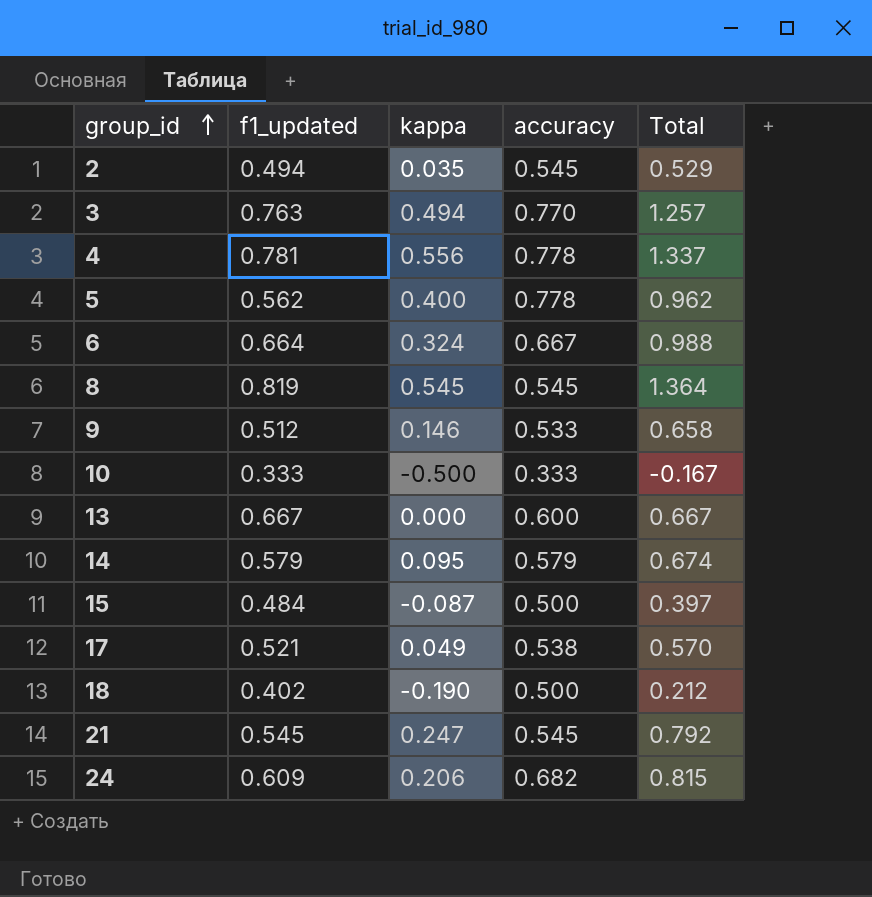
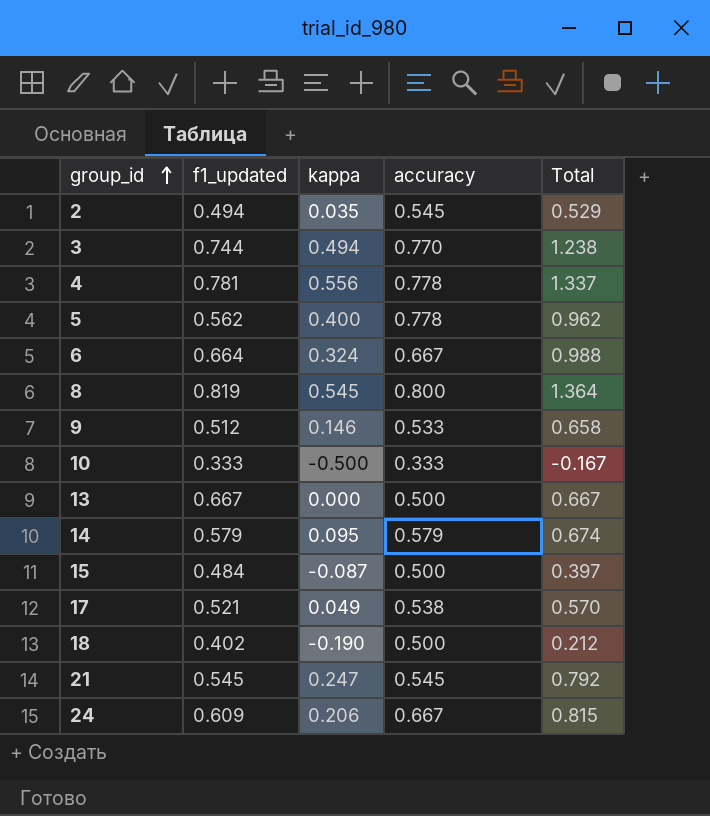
3 | f1_updated: 0.763 -> 0.744
3 | Total: 1.257 -> 1.238
8 | accuracy: 0.545 -> 0.800
13 | accuracy: 0.600 -> 0.500
24 | accuracy: 0.682 -> 0.667

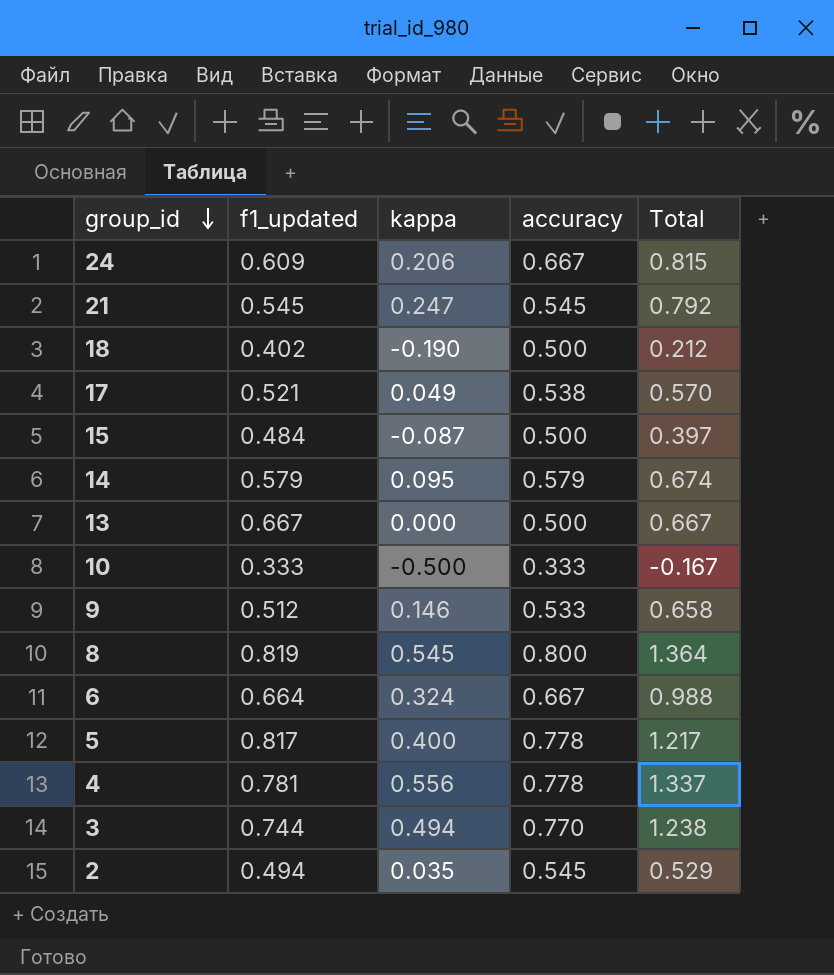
row order: group_id ascending -> group_id descending
5 | f1_updated: 0.562 -> 0.817
5 | Total: 0.962 -> 1.217

